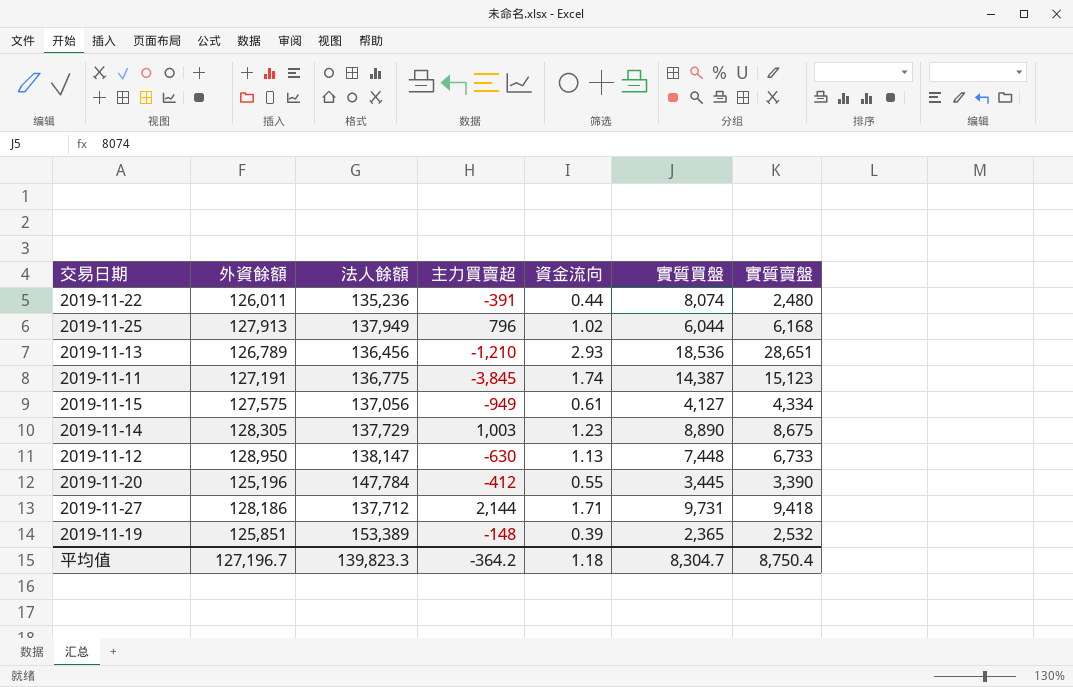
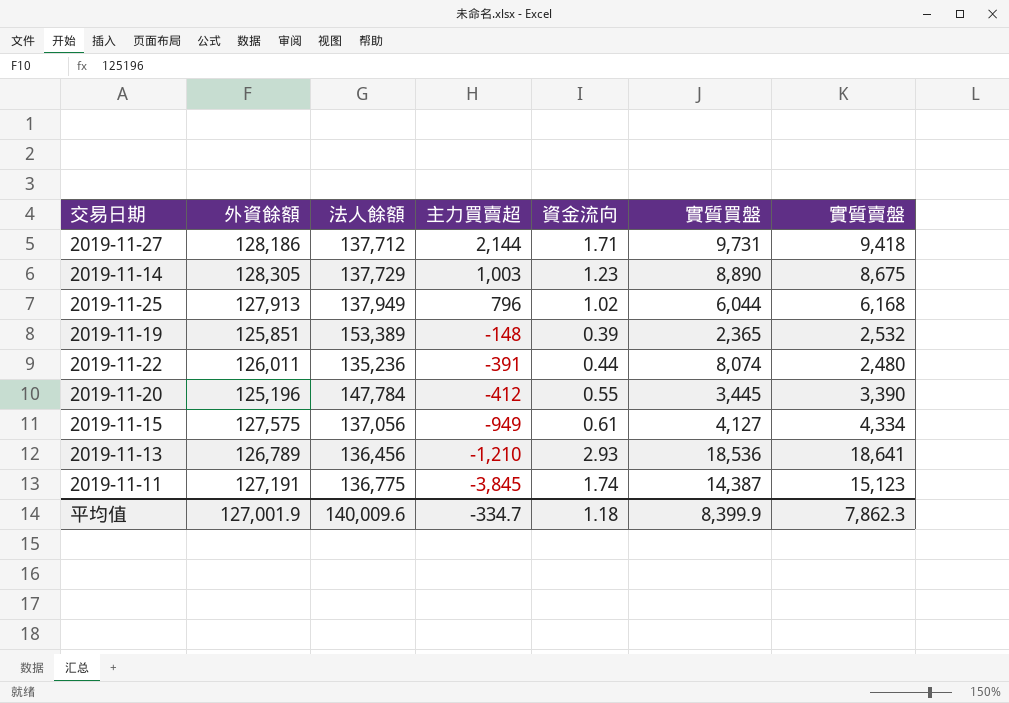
row order: none -> 主力買賣超 descending
row 2019-11-12: 128,950 | 138,147 | -630 | 1.13 | 7,448 | 6,733 -> none
2019-11-13 | 實質賣盤: 28,651 -> 18,641
平均值 | 外資餘額: 127,196.7 -> 127,001.9
平均值 | 法人餘額: 139,823.3 -> 140,009.6
平均值 | 主力買賣超: -364.2 -> -334.7
平均值 | 實質買盤: 8,304.7 -> 8,399.9
平均值 | 實質賣盤: 8,750.4 -> 7,862.3

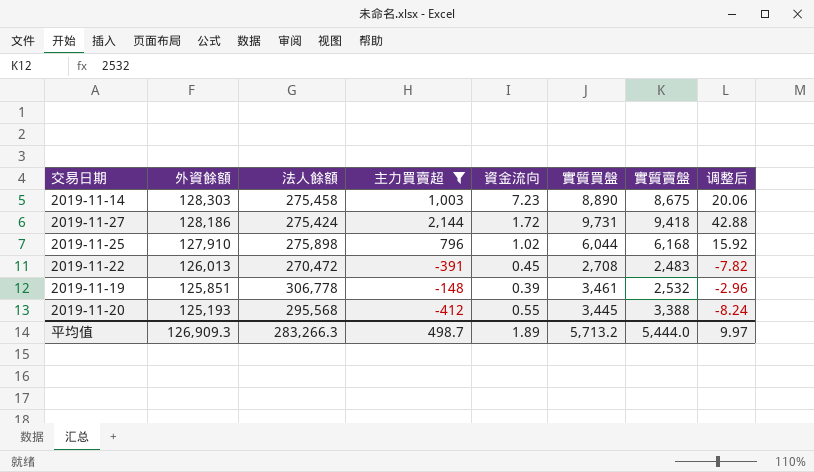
filter: none -> 主力買賣超 >= -412
row order: 主力買賣超 descending -> 外資餘額 descending
column 调整后 | formula: none -> [主力買賣超] * 0.02
2019-11-14 | 外資餘額: 128,305 -> 128,303
2019-11-14 | 法人餘額: 137,729 -> 275,458
2019-11-14 | 資金流向: 1.23 -> 7.23
2019-11-27 | 法人餘額: 137,712 -> 275,424
2019-11-27 | 資金流向: 1.71 -> 1.72
2019-11-25 | 外資餘額: 127,913 -> 127,910
2019-11-25 | 法人餘額: 137,949 -> 275,898
2019-11-22 | 外資餘額: 126,011 -> 126,013
2019-11-22 | 法人餘額: 135,236 -> 270,472
2019-11-22 | 資金流向: 0.44 -> 0.45
2019-11-22 | 實質買盤: 8,074 -> 2,708
2019-11-22 | 實質賣盤: 2,480 -> 2,483
2019-11-19 | 法人餘額: 153,389 -> 306,778
2019-11-19 | 實質買盤: 2,365 -> 3,461
2019-11-20 | 外資餘額: 125,196 -> 125,193
2019-11-20 | 法人餘額: 147,784 -> 295,568
2019-11-20 | 實質賣盤: 3,390 -> 3,388
平均值 | 外資餘額: 127,001.9 -> 126,909.3
平均值 | 法人餘額: 140,009.6 -> 283,266.3
平均值 | 主力買賣超: -334.7 -> 498.7
平均值 | 資金流向: 1.18 -> 1.89
平均值 | 實質買盤: 8,399.9 -> 5,713.2
平均值 | 實質賣盤: 7,862.3 -> 5,444.0

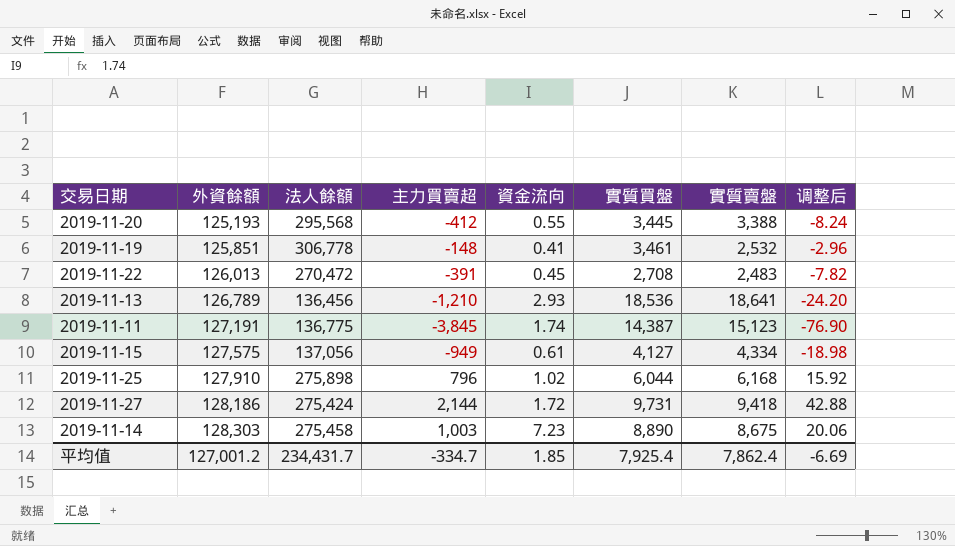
filter: 主力買賣超 >= -412 -> none
row order: 外資餘額 descending -> 外資餘額 ascending
2019-11-19 | 資金流向: 0.39 -> 0.41
平均值 | 外資餘額: 126,909.3 -> 127,001.2
平均值 | 法人餘額: 283,266.3 -> 234,431.7
平均值 | 主力買賣超: 498.7 -> -334.7
平均值 | 資金流向: 1.89 -> 1.85
平均值 | 實質買盤: 5,713.2 -> 7,925.4
平均值 | 實質賣盤: 5,444.0 -> 7,862.4
平均值 | 调整后: 9.97 -> -6.69

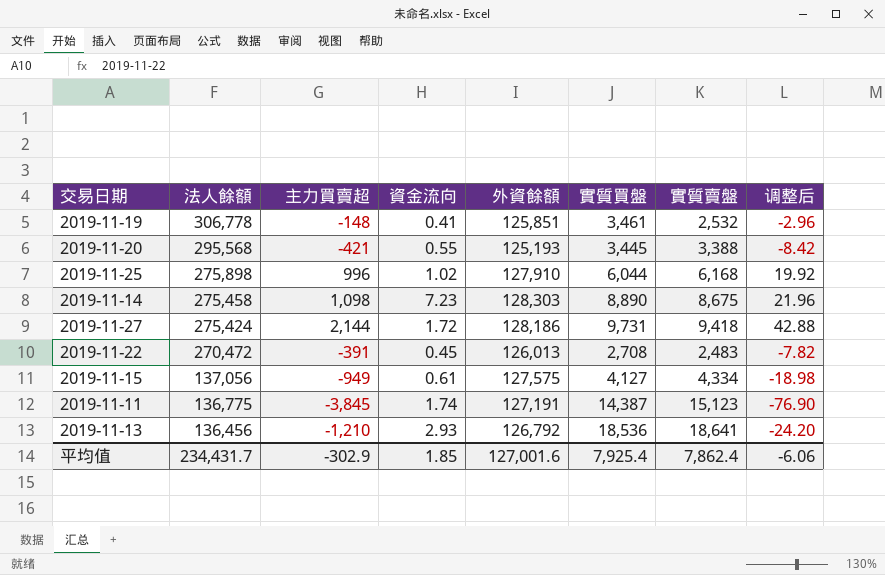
row order: 外資餘額 ascending -> 法人餘額 descending
column 外資餘額 | position: 2 -> 5
2019-11-20 | 主力買賣超: -412 -> -421
2019-11-20 | 调整后: -8.24 -> -8.42
2019-11-25 | 主力買賣超: 796 -> 996
2019-11-25 | 调整后: 15.92 -> 19.92
2019-11-14 | 主力買賣超: 1,003 -> 1,098
2019-11-14 | 调整后: 20.06 -> 21.96
2019-11-13 | 外資餘額: 126,789 -> 126,792
平均值 | 主力買賣超: -334.7 -> -302.9
平均值 | 外資餘額: 127,001.2 -> 127,001.6
平均值 | 调整后: -6.69 -> -6.06

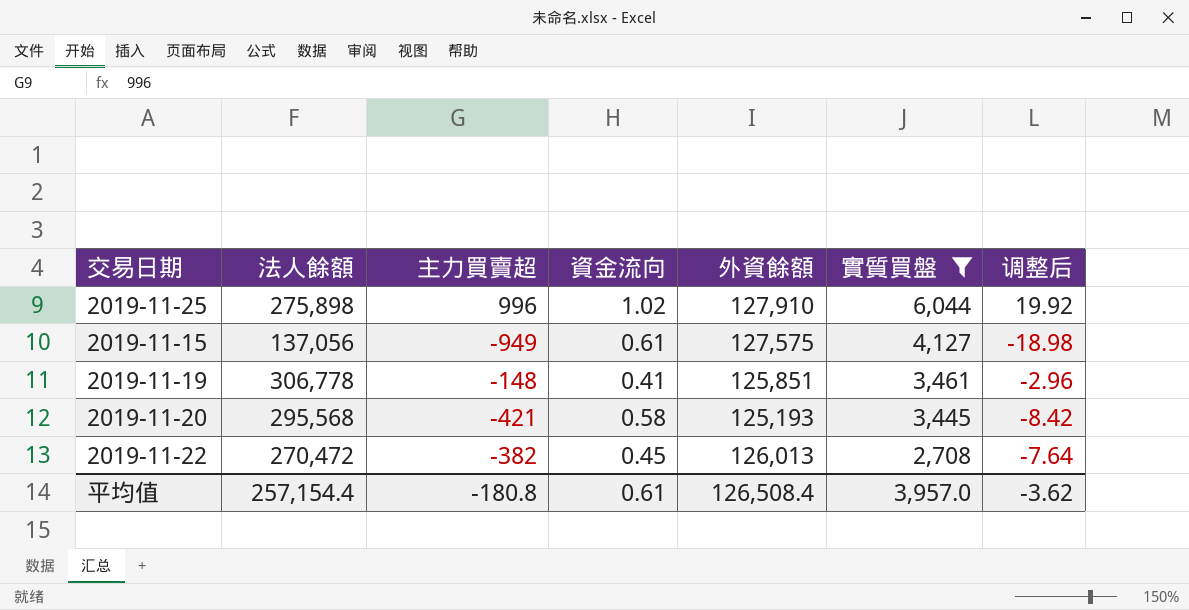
filter: none -> 實質買盤 <= 6,044
row order: 法人餘額 descending -> 實質買盤 descending
column 實質賣盤 | position: 7 -> none
2019-11-20 | 資金流向: 0.55 -> 0.58
2019-11-22 | 主力買賣超: -391 -> -382
2019-11-22 | 调整后: -7.82 -> -7.64
平均值 | 法人餘額: 234,431.7 -> 257,154.4
平均值 | 主力買賣超: -302.9 -> -180.8
平均值 | 資金流向: 1.85 -> 0.61
平均值 | 外資餘額: 127,001.6 -> 126,508.4
平均值 | 實質買盤: 7,925.4 -> 3,957.0
平均值 | 调整后: -6.06 -> -3.62

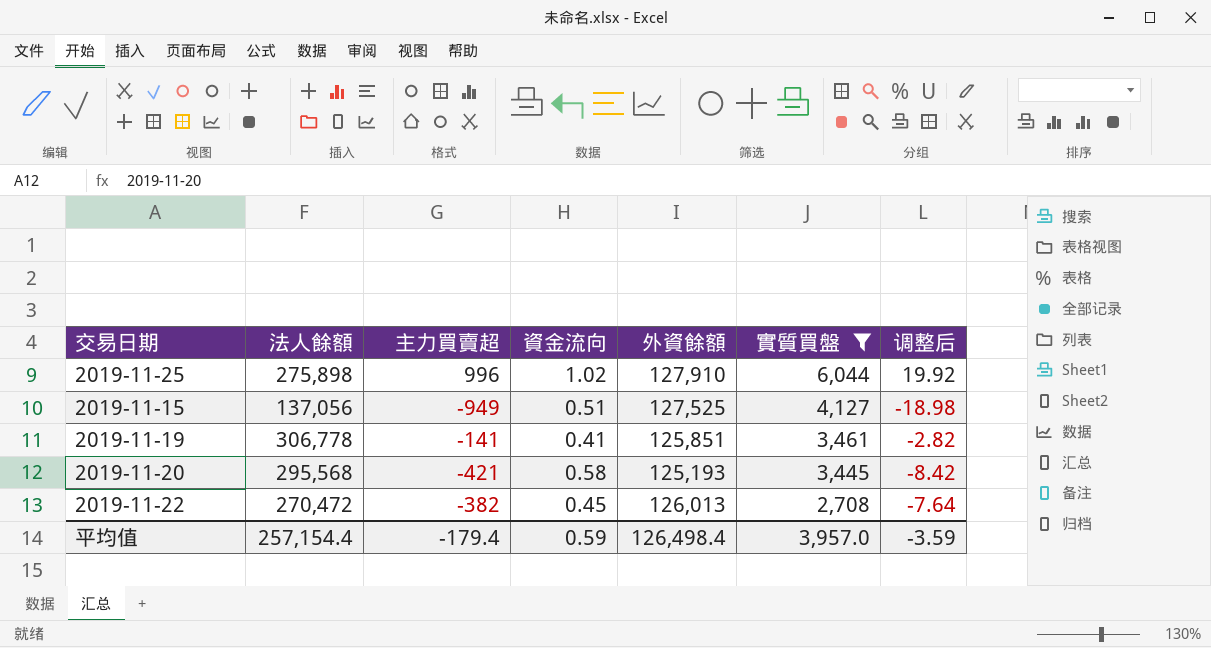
2019-11-15 | 資金流向: 0.61 -> 0.51
2019-11-15 | 外資餘額: 127,575 -> 127,525
2019-11-19 | 主力買賣超: -148 -> -141
2019-11-19 | 调整后: -2.96 -> -2.82
平均值 | 主力買賣超: -180.8 -> -179.4
平均值 | 資金流向: 0.61 -> 0.59
平均值 | 外資餘額: 126,508.4 -> 126,498.4
平均值 | 调整后: -3.62 -> -3.59

